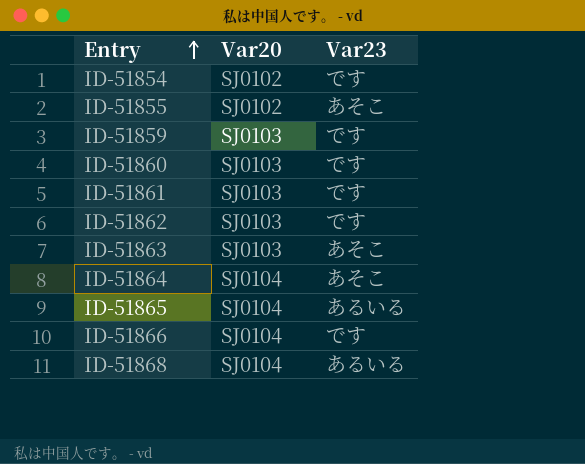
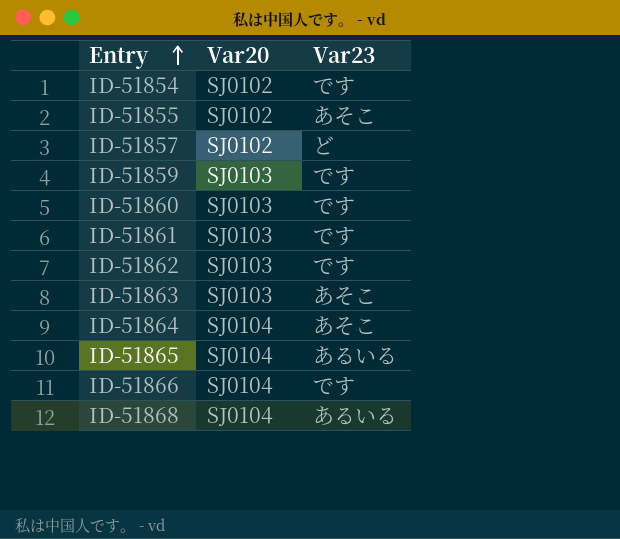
row ID-51857: none -> SJ0102 | ど

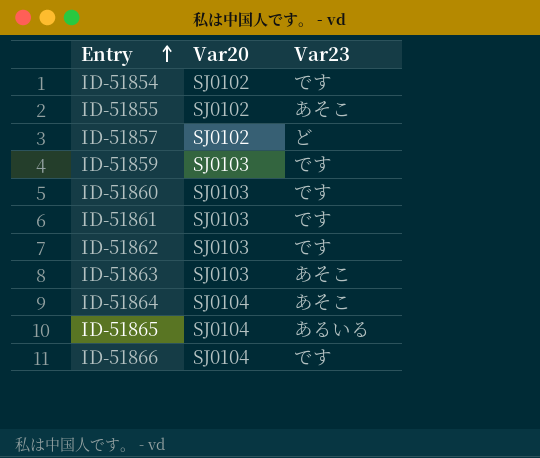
row ID-51868: SJ0104 | あるいる -> none

